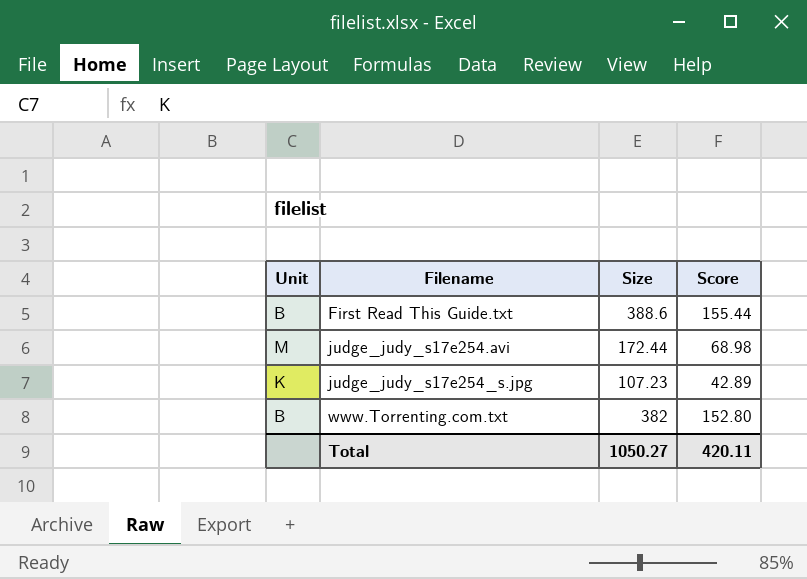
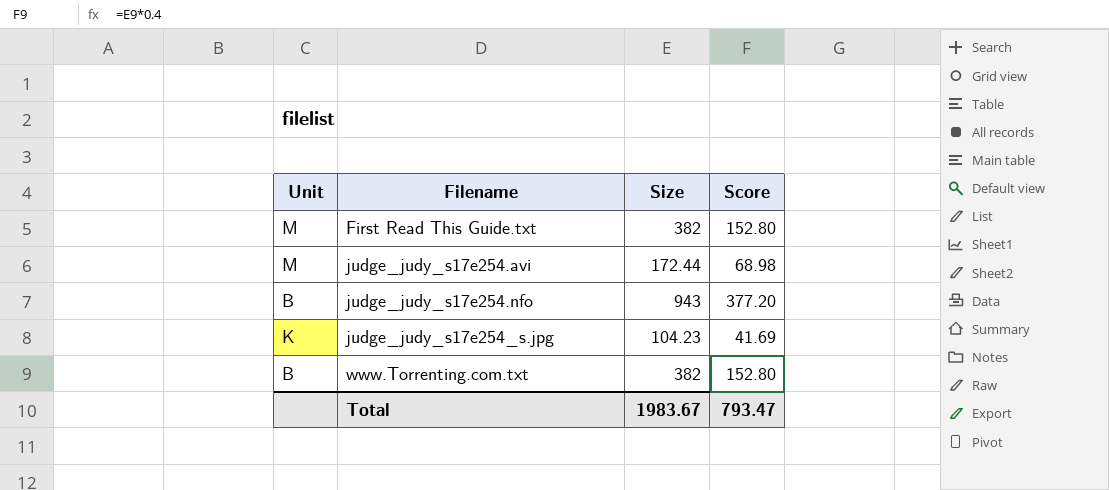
First Read This Guide.txt | Unit: B -> M
First Read This Guide.txt | Size: 388.6 -> 382
First Read This Guide.txt | Score: 155.44 -> 152.80
row judge_judy_s17e254.nfo: none -> B | 943 | 377.20
judge_judy_s17e254_s.jpg | Size: 107.23 -> 104.23
judge_judy_s17e254_s.jpg | Score: 42.89 -> 41.69
Total | Size: 1050.27 -> 1983.67
Total | Score: 420.11 -> 793.47

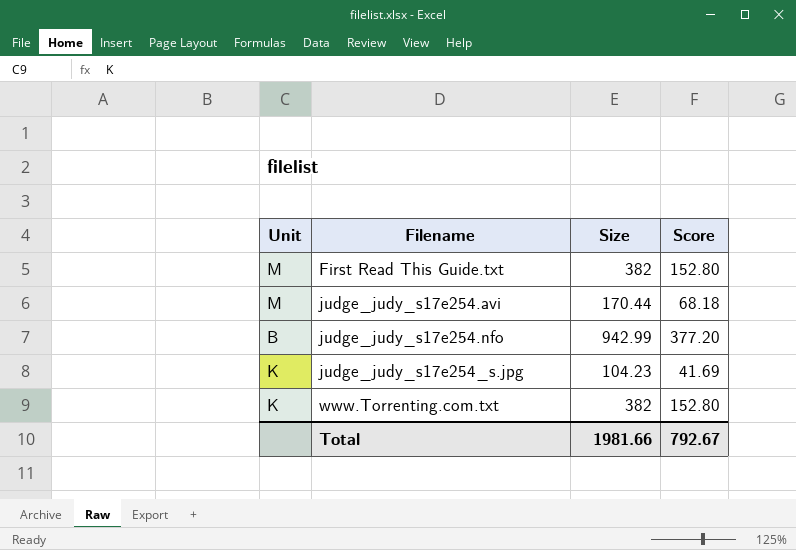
judge_judy_s17e254.avi | Size: 172.44 -> 170.44
judge_judy_s17e254.avi | Score: 68.98 -> 68.18
judge_judy_s17e254.nfo | Size: 943 -> 942.99
www.Torrenting.com.txt | Unit: B -> K
Total | Size: 1983.67 -> 1981.66
Total | Score: 793.47 -> 792.67

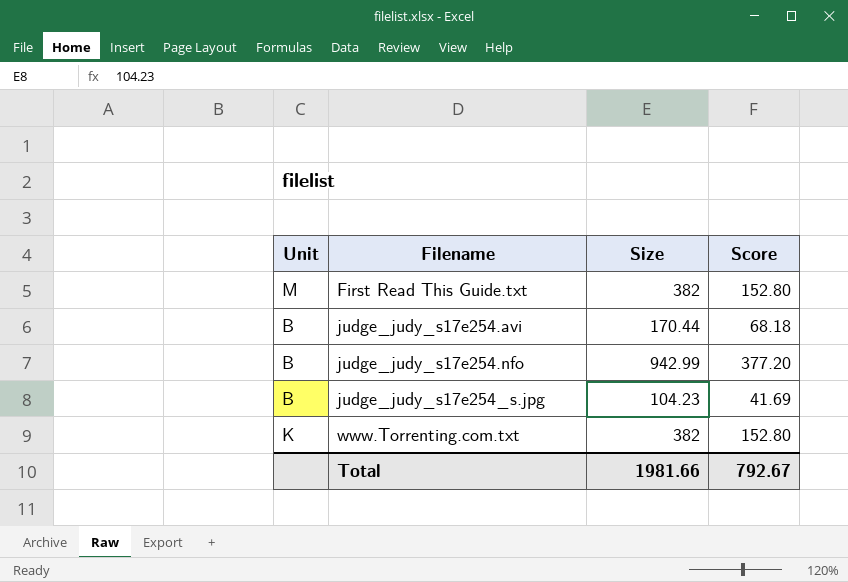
judge_judy_s17e254.avi | Unit: M -> B
judge_judy_s17e254_s.jpg | Unit: K -> B

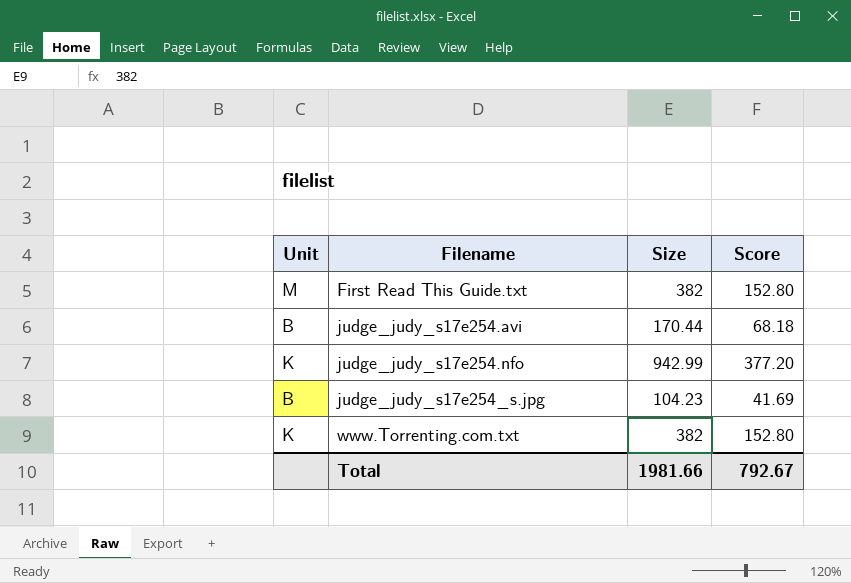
judge_judy_s17e254.nfo | Unit: B -> K

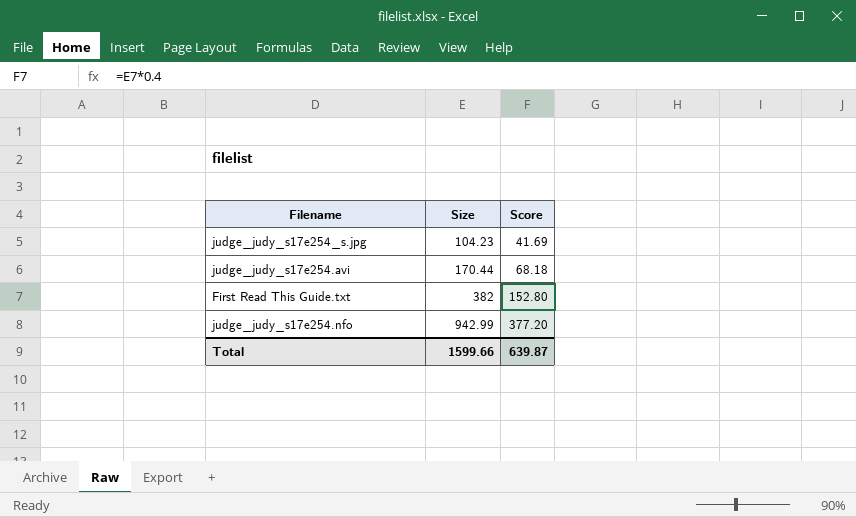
row order: Filename ascending -> Size ascending
column Unit | position: 1 -> none
row www.Torrenting.com.txt: K | 382 | 152.80 -> none
Total | Size: 1981.66 -> 1599.66
Total | Score: 792.67 -> 639.87

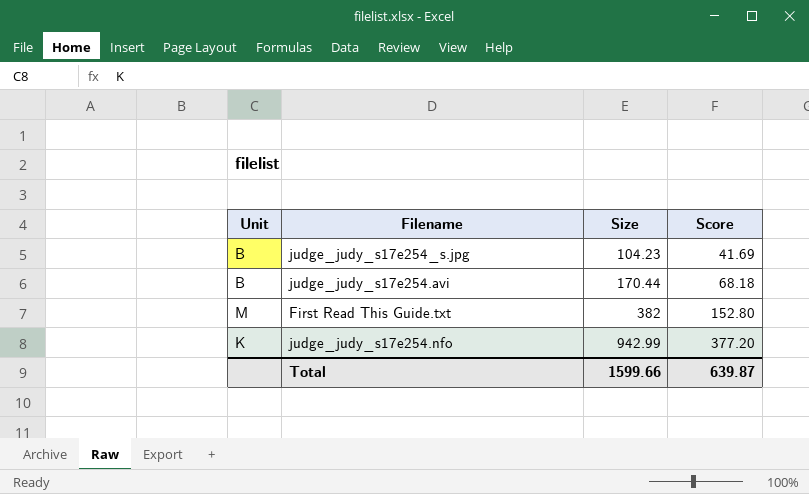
column Unit | position: none -> 1

